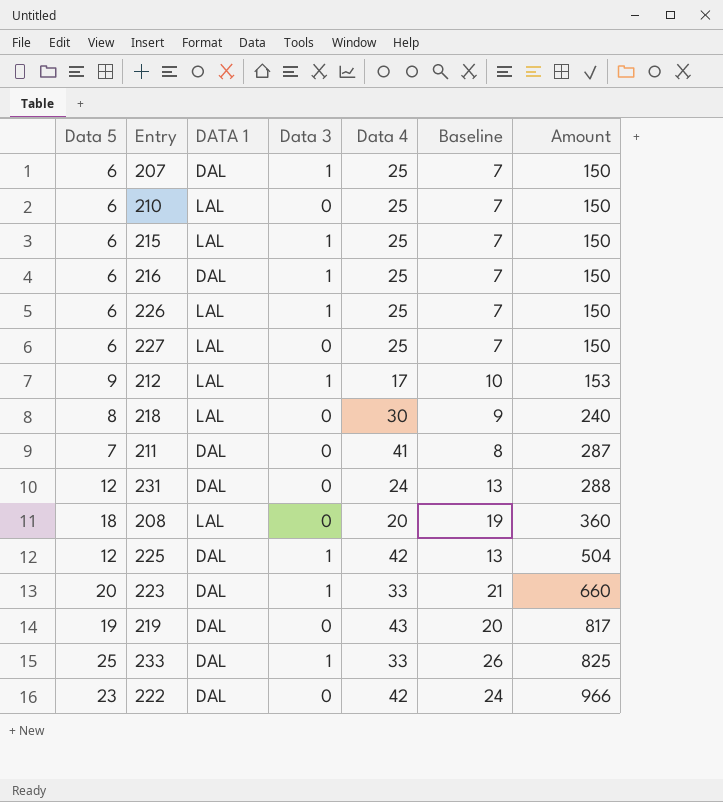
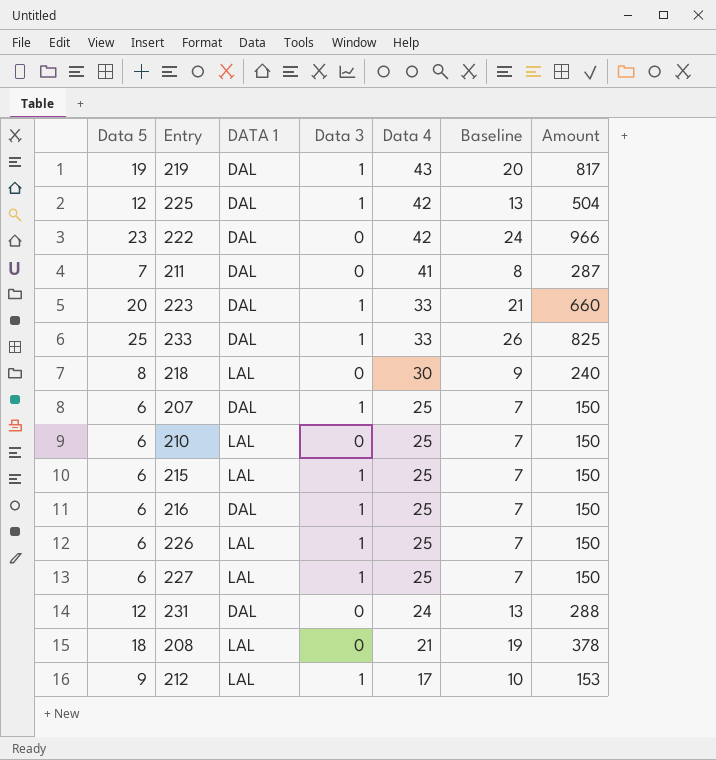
row order: Amount ascending -> Data 4 descending
219 | Data 3: 0 -> 1
227 | Data 3: 0 -> 1
208 | Data 4: 20 -> 21
208 | Amount: 360 -> 378

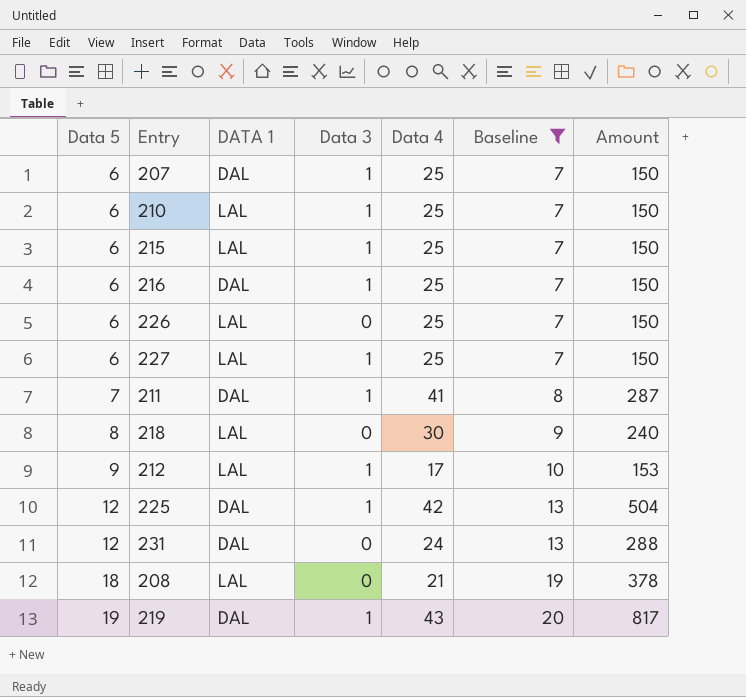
filter: none -> Baseline <= 20
row order: Data 4 descending -> Data 5 ascending
210 | Data 3: 0 -> 1
226 | Data 3: 1 -> 0
211 | Data 3: 0 -> 1

